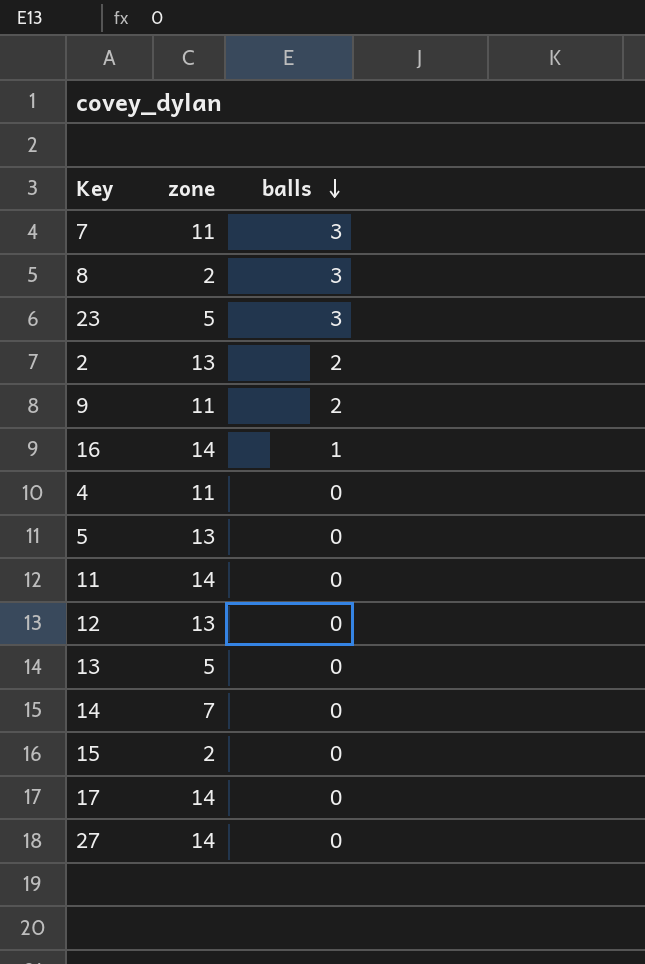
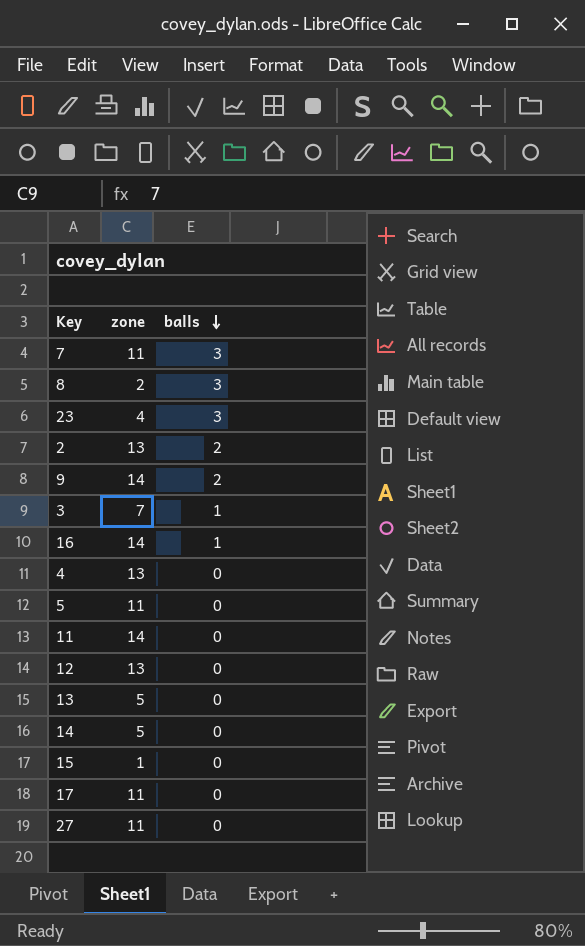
23 | zone: 5 -> 4
9 | zone: 11 -> 14
row 3: none -> 7 | 1
4 | zone: 11 -> 13
5 | zone: 13 -> 11
14 | zone: 7 -> 5
15 | zone: 2 -> 1
17 | zone: 14 -> 11
27 | zone: 14 -> 11

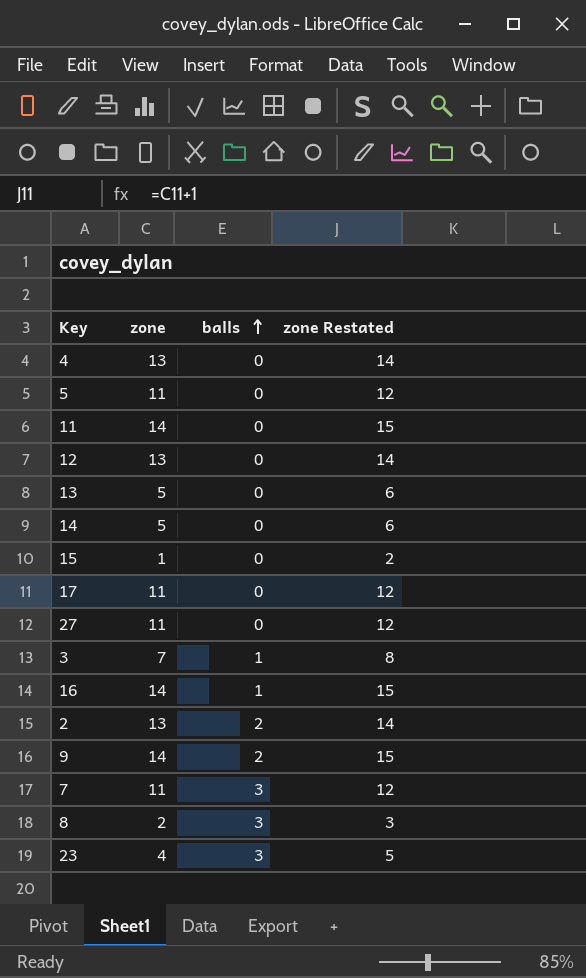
row order: balls descending -> balls ascending
column zone Restated | formula: none -> [zone] + 1

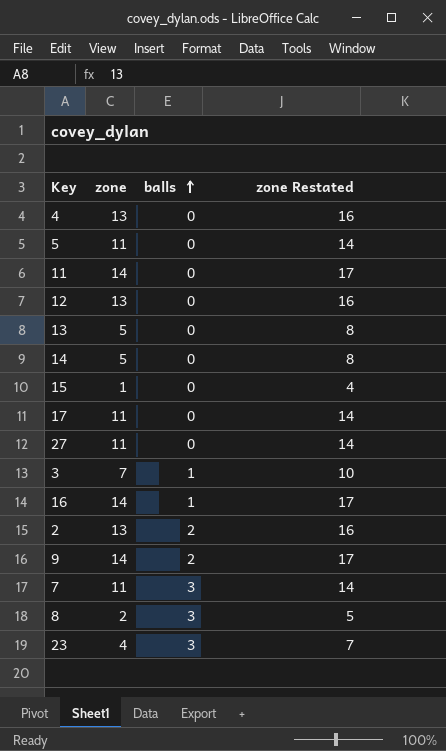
column zone Restated | formula: [zone] + 1 -> [zone] + 3

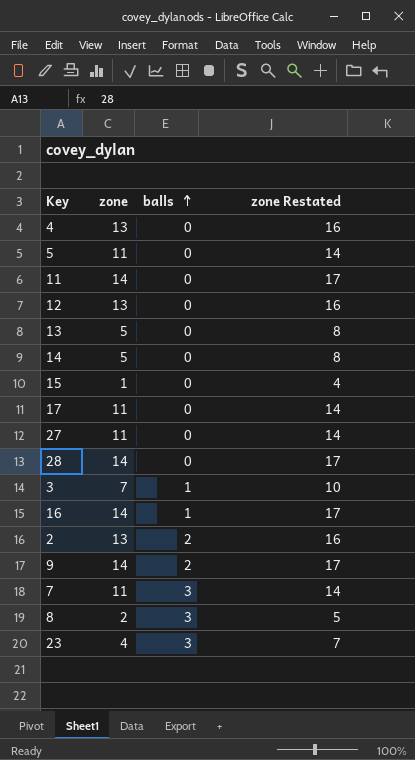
row 28: none -> 14 | 0 | 17

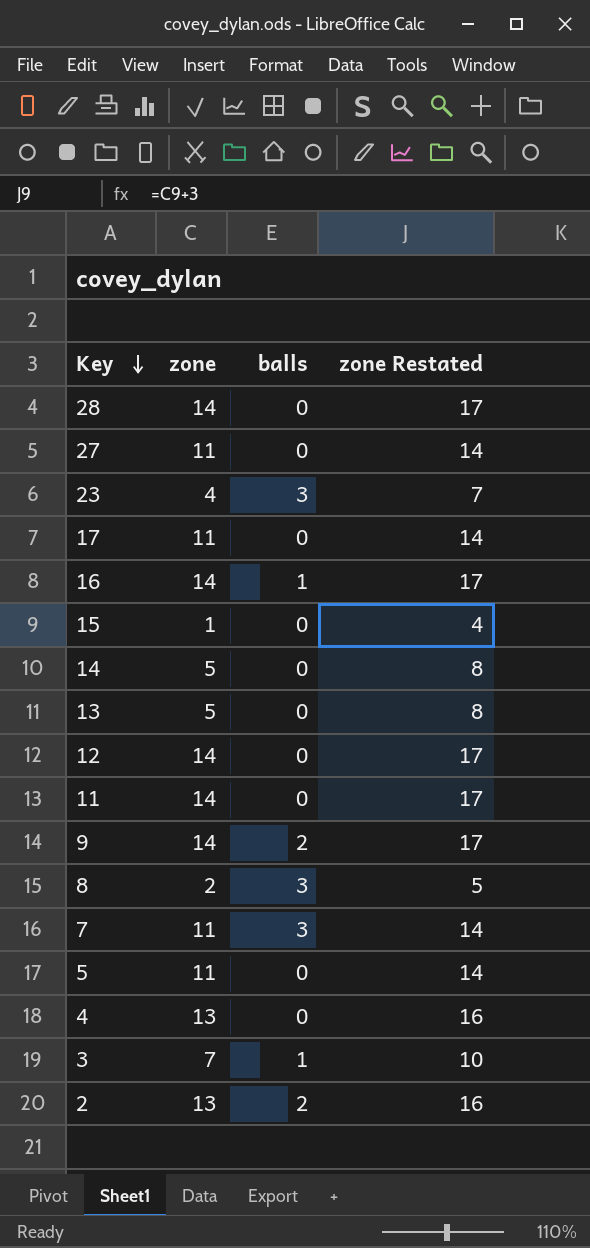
row order: balls ascending -> Key descending
12 | zone: 13 -> 14
12 | zone Restated: 16 -> 17

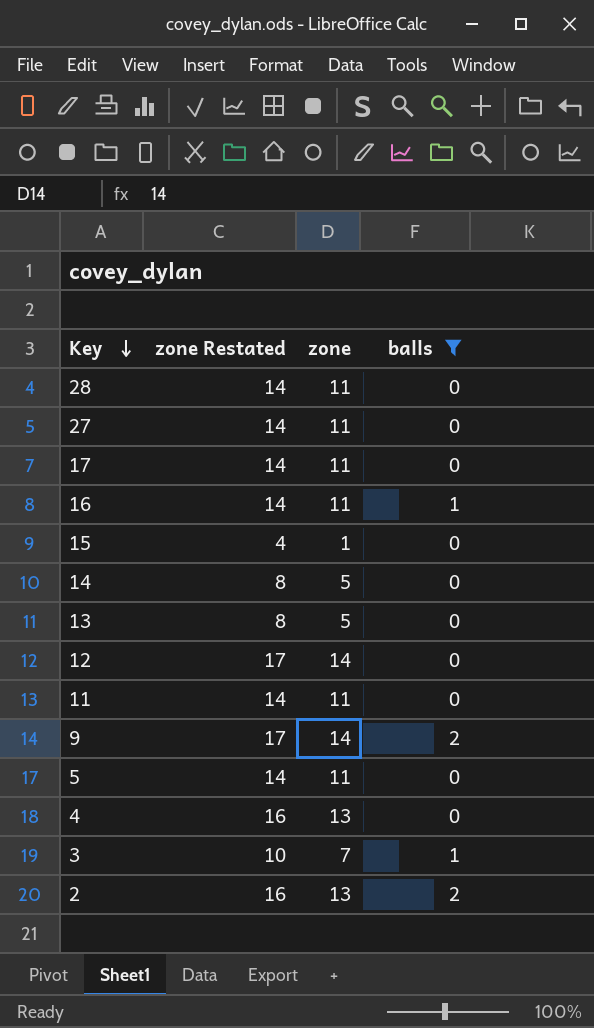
filter: none -> balls != 3
column zone Restated | position: 4 -> 2
28 | zone Restated: 17 -> 14
28 | zone: 14 -> 11
16 | zone Restated: 17 -> 14
16 | zone: 14 -> 11
11 | zone Restated: 17 -> 14
11 | zone: 14 -> 11

